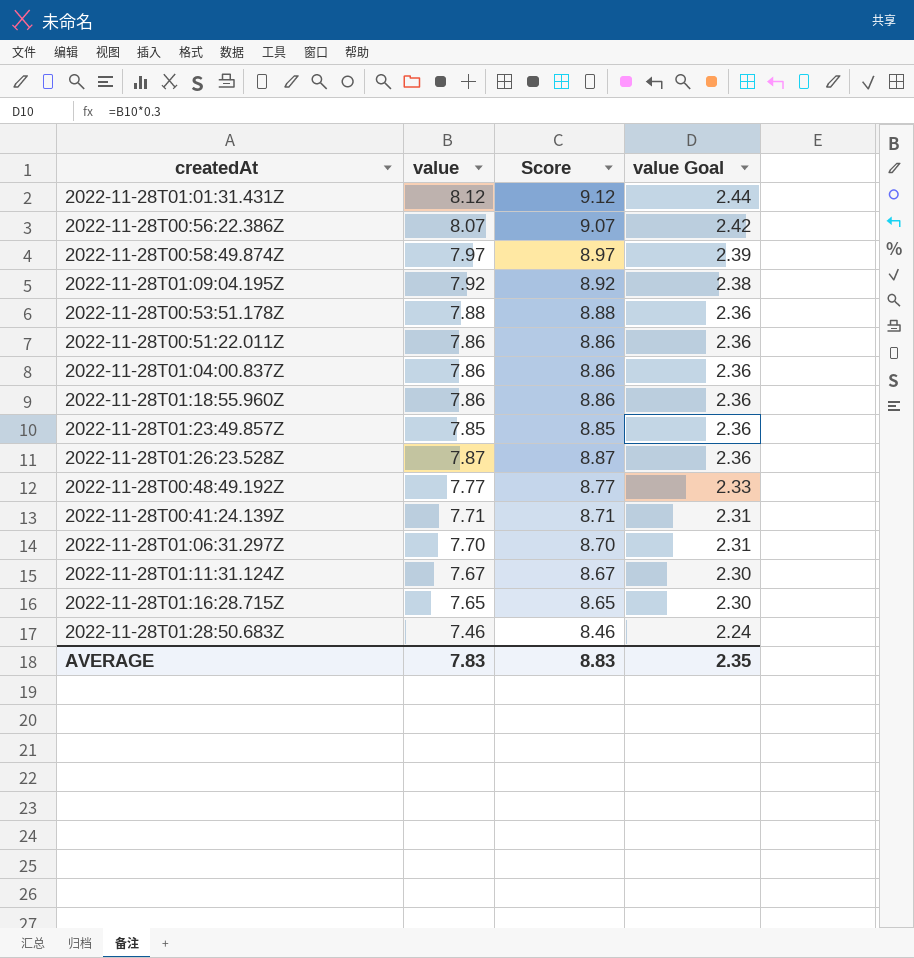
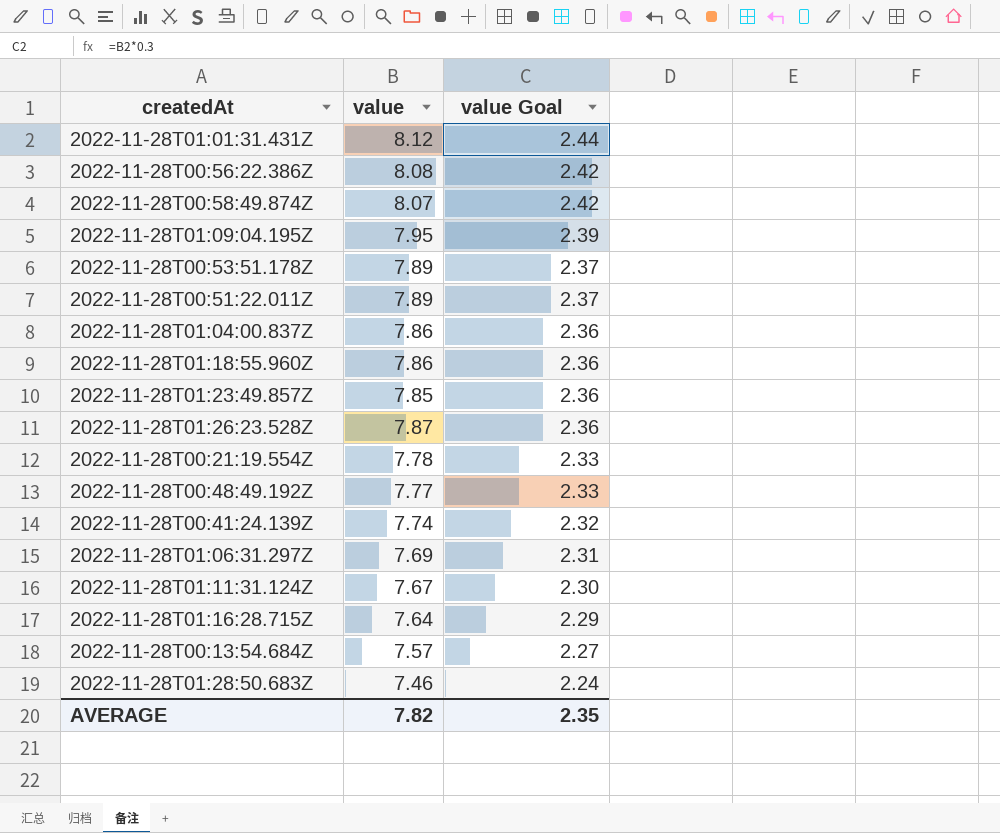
column Score | formula: [value] + 1 -> none
2022-11-28T00:56:22.386Z | value: 8.07 -> 8.08
2022-11-28T00:58:49.874Z | value: 7.97 -> 8.07
2022-11-28T00:58:49.874Z | value Goal: 2.39 -> 2.42
2022-11-28T01:09:04.195Z | value: 7.92 -> 7.95
2022-11-28T01:09:04.195Z | value Goal: 2.38 -> 2.39
2022-11-28T00:53:51.178Z | value: 7.88 -> 7.89
2022-11-28T00:53:51.178Z | value Goal: 2.36 -> 2.37
2022-11-28T00:51:22.011Z | value: 7.86 -> 7.89
2022-11-28T00:51:22.011Z | value Goal: 2.36 -> 2.37
row 2022-11-28T00:21:19.554Z: none -> 7.78 | 2.33
2022-11-28T00:41:24.139Z | value: 7.71 -> 7.74
2022-11-28T00:41:24.139Z | value Goal: 2.31 -> 2.32
2022-11-28T01:06:31.297Z | value: 7.70 -> 7.69
2022-11-28T01:16:28.715Z | value: 7.65 -> 7.64
2022-11-28T01:16:28.715Z | value Goal: 2.30 -> 2.29
row 2022-11-28T00:13:54.684Z: none -> 7.57 | 2.27
AVERAGE | value: 7.83 -> 7.82

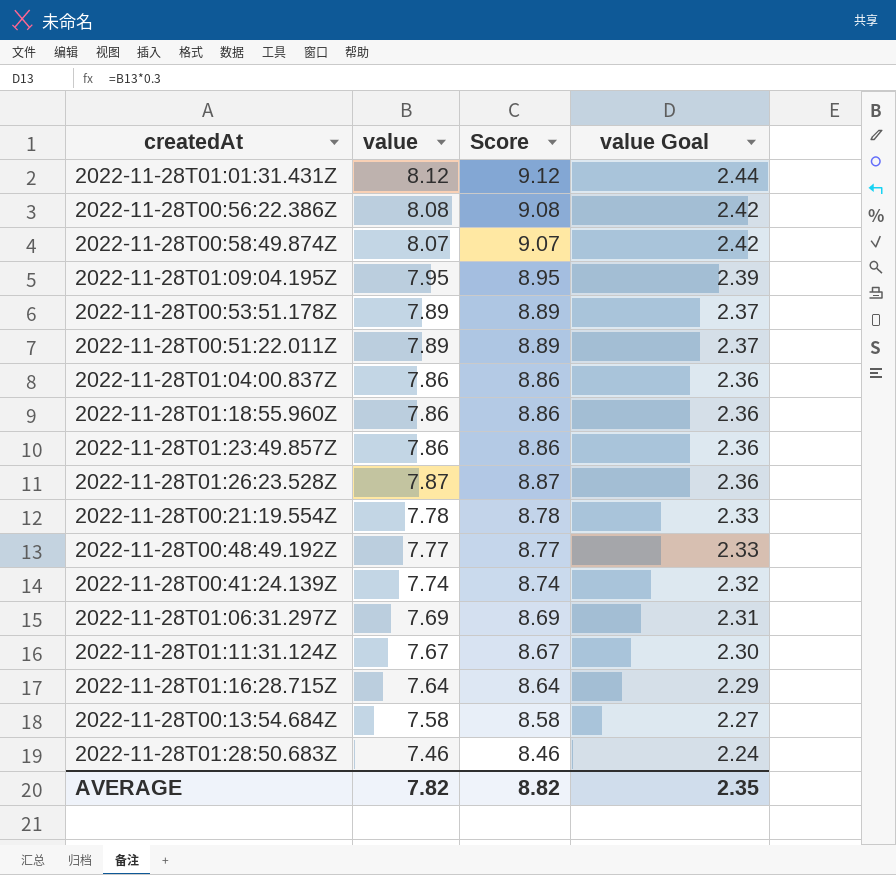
column Score | formula: none -> [value] + 1
2022-11-28T01:23:49.857Z | value: 7.85 -> 7.86
2022-11-28T00:13:54.684Z | value: 7.57 -> 7.58

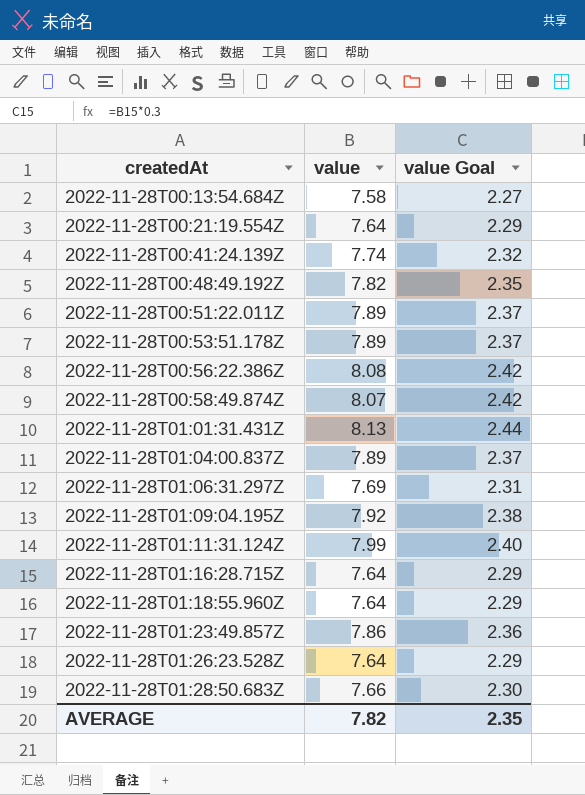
row order: value Goal descending -> createdAt ascending
column Score | formula: [value] + 1 -> none
2022-11-28T00:21:19.554Z | value: 7.78 -> 7.64
2022-11-28T00:21:19.554Z | value Goal: 2.33 -> 2.29
2022-11-28T00:48:49.192Z | value: 7.77 -> 7.82
2022-11-28T00:48:49.192Z | value Goal: 2.33 -> 2.35
2022-11-28T01:01:31.431Z | value: 8.12 -> 8.13
2022-11-28T01:04:00.837Z | value: 7.86 -> 7.89
2022-11-28T01:04:00.837Z | value Goal: 2.36 -> 2.37
2022-11-28T01:09:04.195Z | value: 7.95 -> 7.92
2022-11-28T01:09:04.195Z | value Goal: 2.39 -> 2.38
2022-11-28T01:11:31.124Z | value: 7.67 -> 7.99
2022-11-28T01:11:31.124Z | value Goal: 2.30 -> 2.40
2022-11-28T01:18:55.960Z | value: 7.86 -> 7.64
2022-11-28T01:18:55.960Z | value Goal: 2.36 -> 2.29
2022-11-28T01:26:23.528Z | value: 7.87 -> 7.64
2022-11-28T01:26:23.528Z | value Goal: 2.36 -> 2.29
2022-11-28T01:28:50.683Z | value: 7.46 -> 7.66
2022-11-28T01:28:50.683Z | value Goal: 2.24 -> 2.30

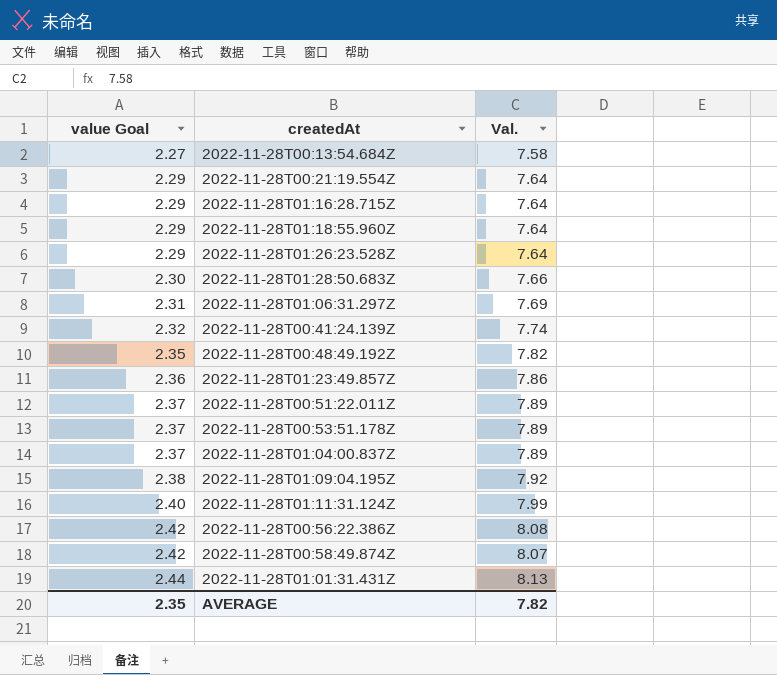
row order: createdAt ascending -> value Goal ascending
column value Goal | position: 3 -> 1
column name: value -> Val.

